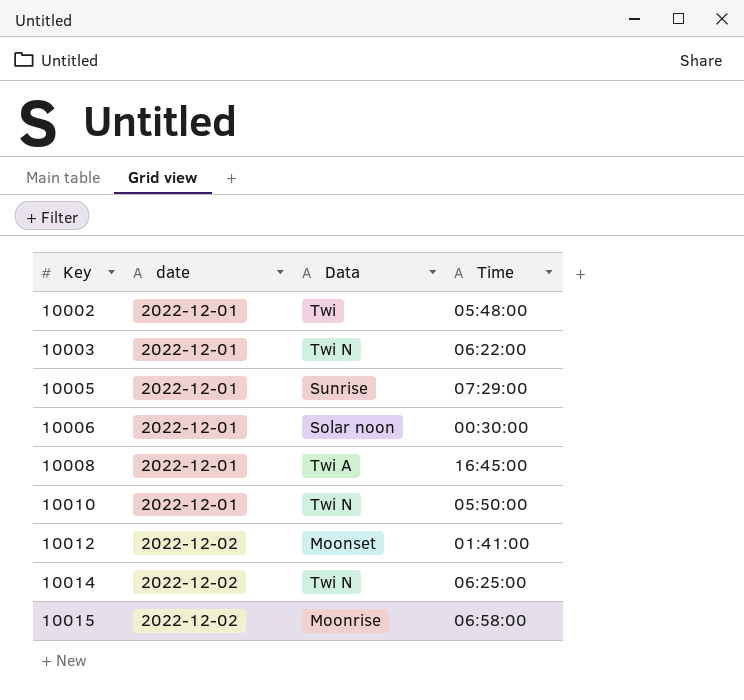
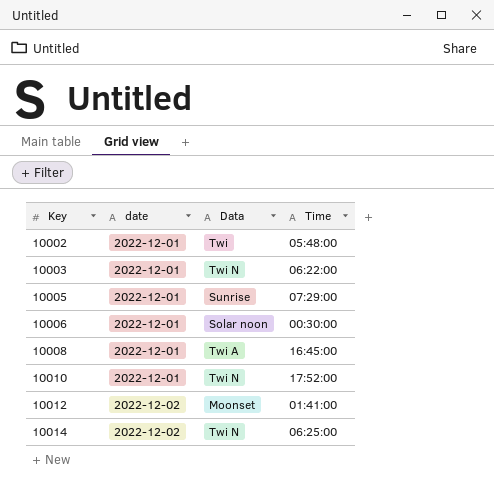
row 10015: 2022-12-02 | Moonrise | 06:58:00 -> none
10010 | Time: 05:50:00 -> 17:52:00

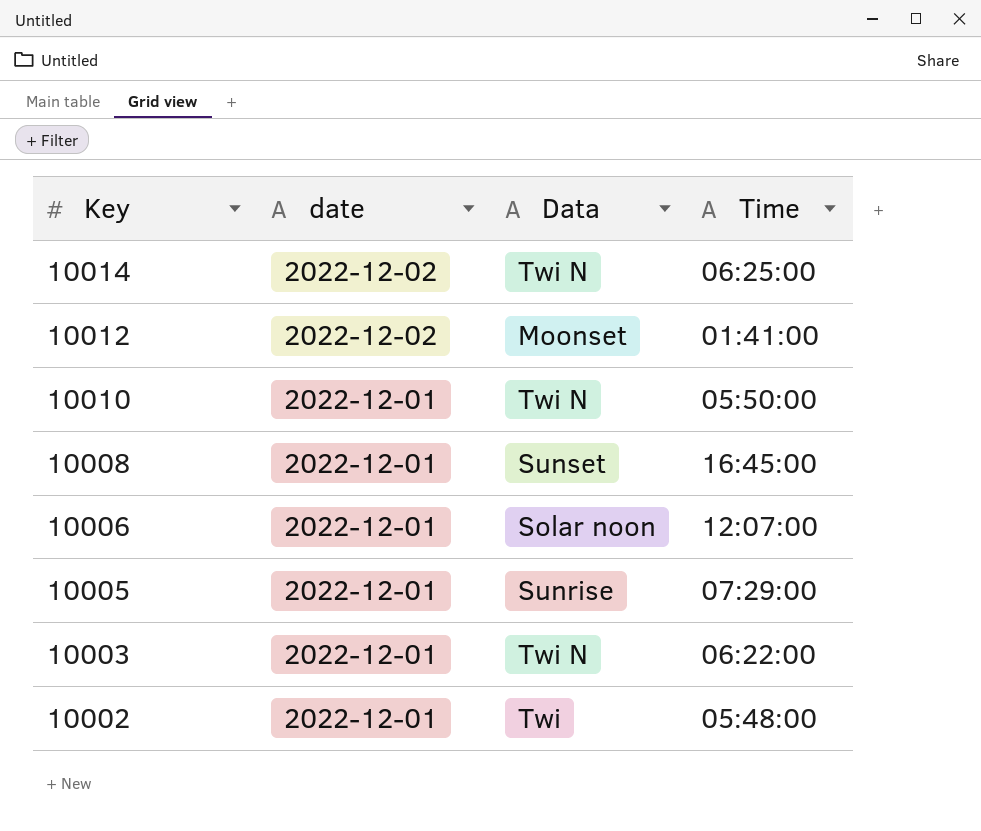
row order: Key ascending -> Key descending
10010 | Time: 17:52:00 -> 05:50:00
10008 | Data: Twi A -> Sunset
10006 | Time: 00:30:00 -> 12:07:00

